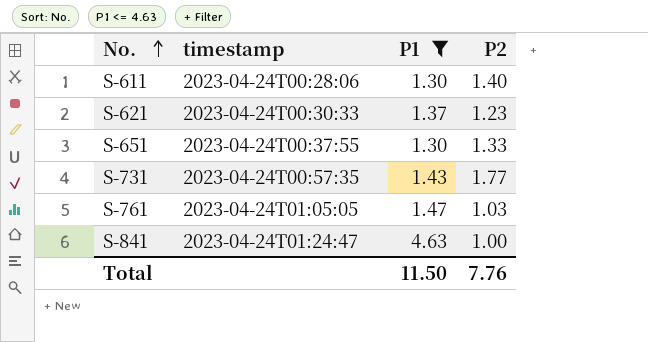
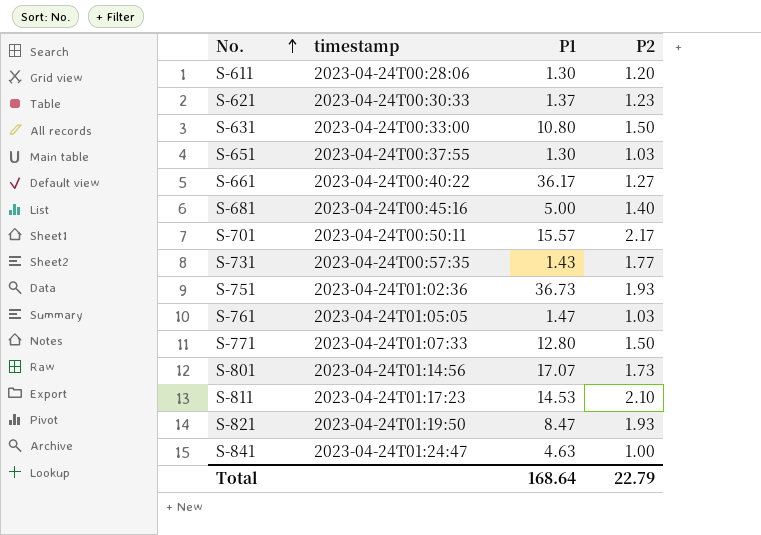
filter: P1 <= 4.63 -> none
S-611 | P2: 1.40 -> 1.20
S-651 | P2: 1.33 -> 1.03
Total | P1: 11.50 -> 168.64
Total | P2: 7.76 -> 22.79

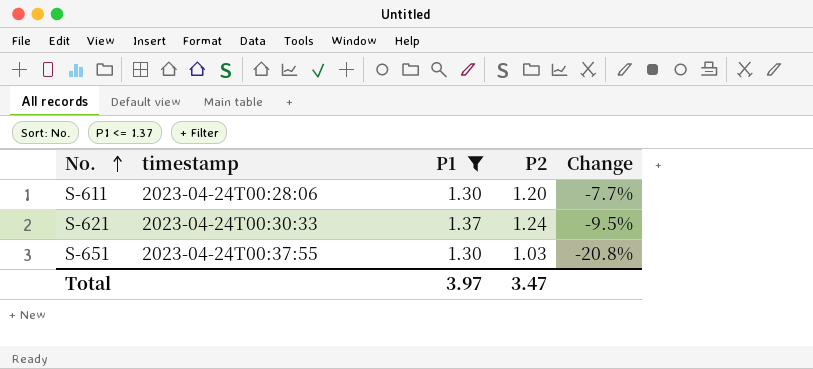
filter: none -> P1 <= 1.37
column Change | formula: none -> ([P2] - [P1]) / [P1]
S-621 | P2: 1.23 -> 1.24
Total | P1: 168.64 -> 3.97
Total | P2: 22.79 -> 3.47

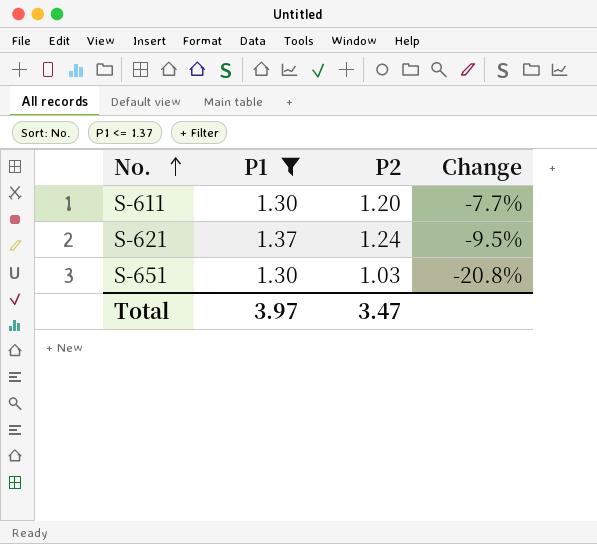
column timestamp | position: 2 -> none

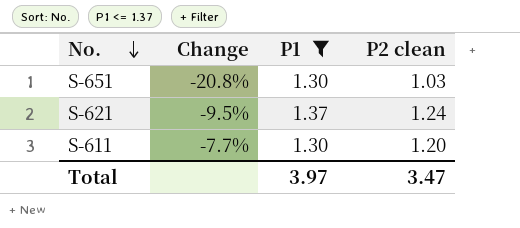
row order: No. ascending -> No. descending
column Change | position: 4 -> 2
column name: P2 -> P2 clean

